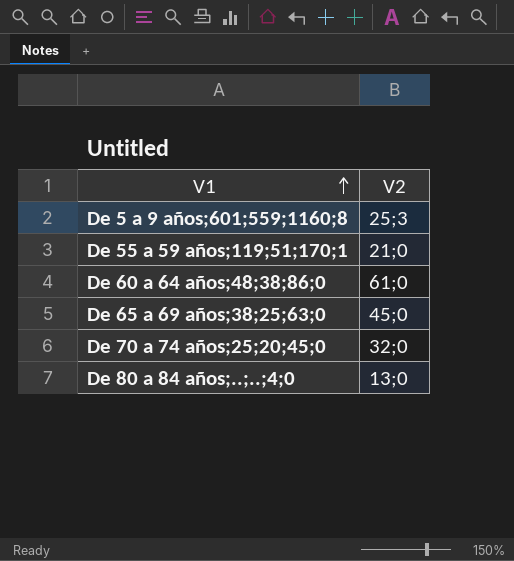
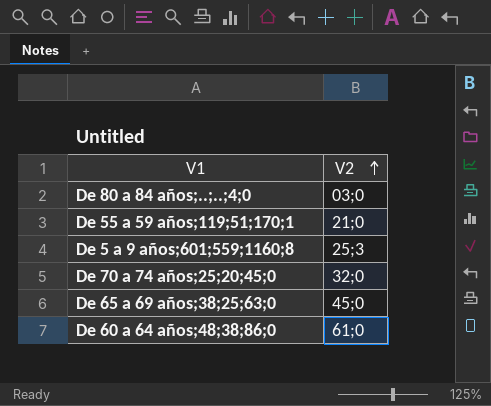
row order: V1 ascending -> V2 ascending
De 80 a 84 años;..;..;4;0 | V2: 13;0 -> 03;0

